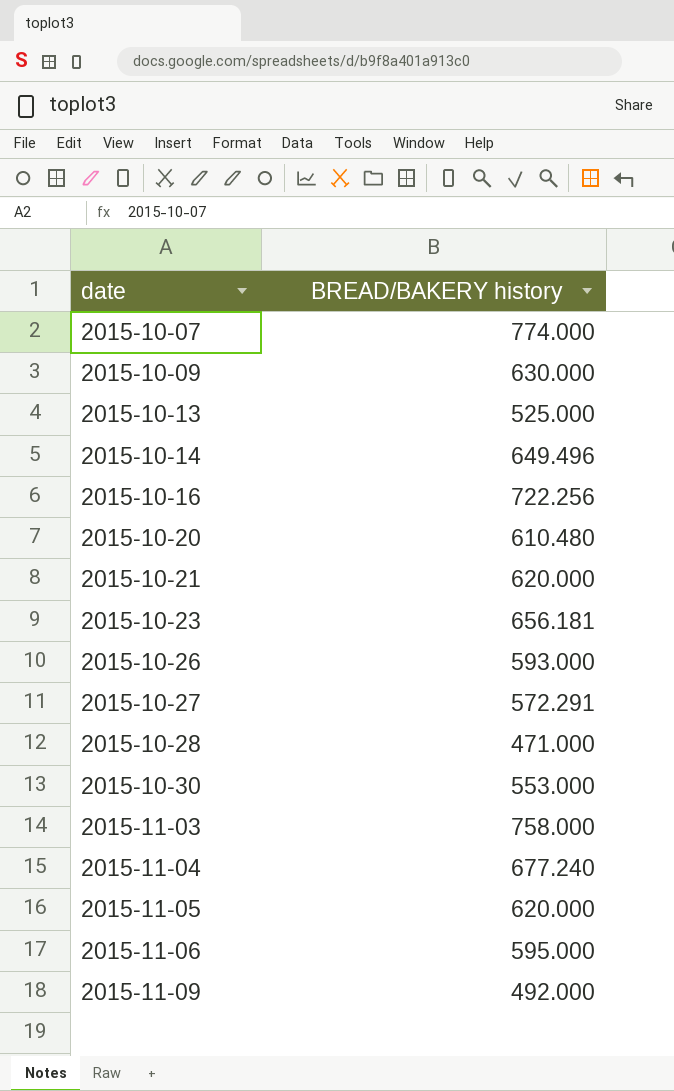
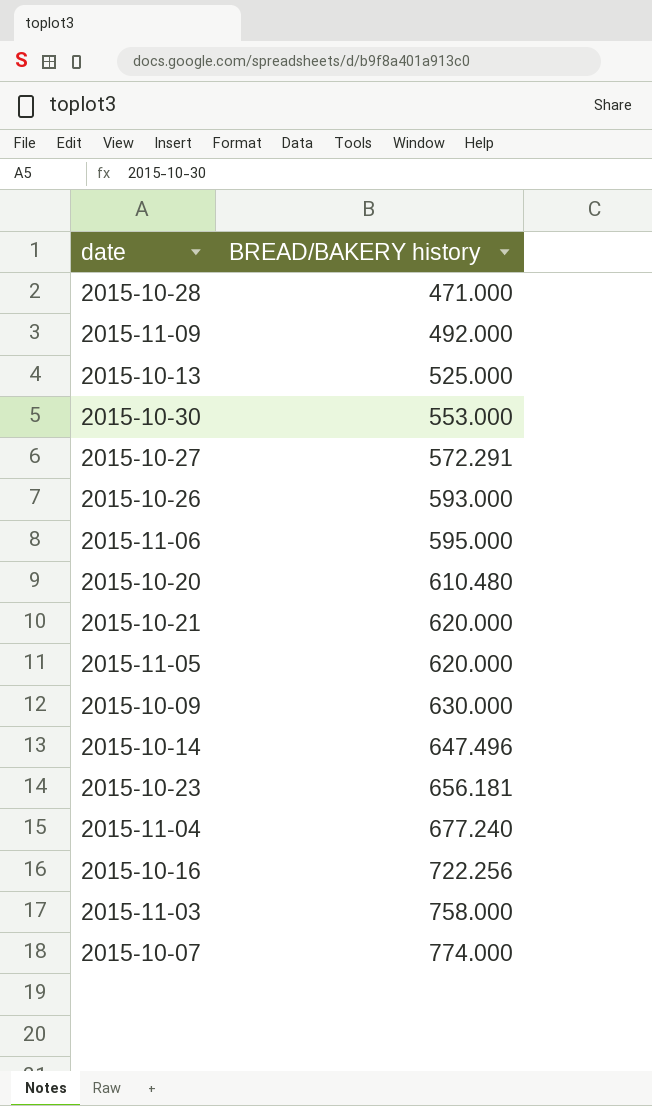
row order: date ascending -> BREAD/BAKERY history ascending
2015-10-14 | BREAD/BAKERY history: 649.496 -> 647.496

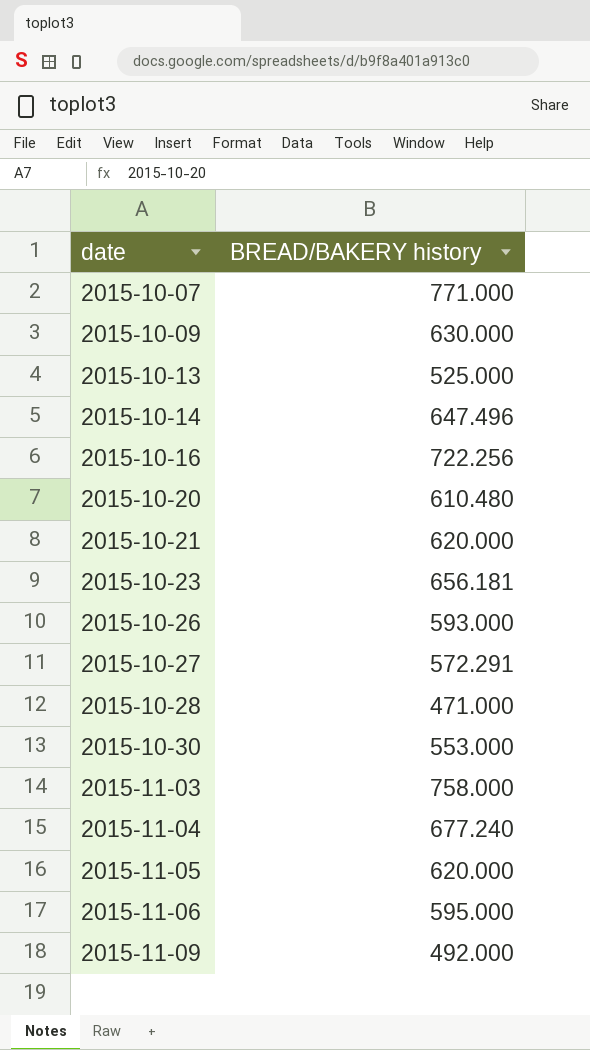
row order: BREAD/BAKERY history ascending -> date ascending
2015-10-07 | BREAD/BAKERY history: 774.000 -> 771.000

